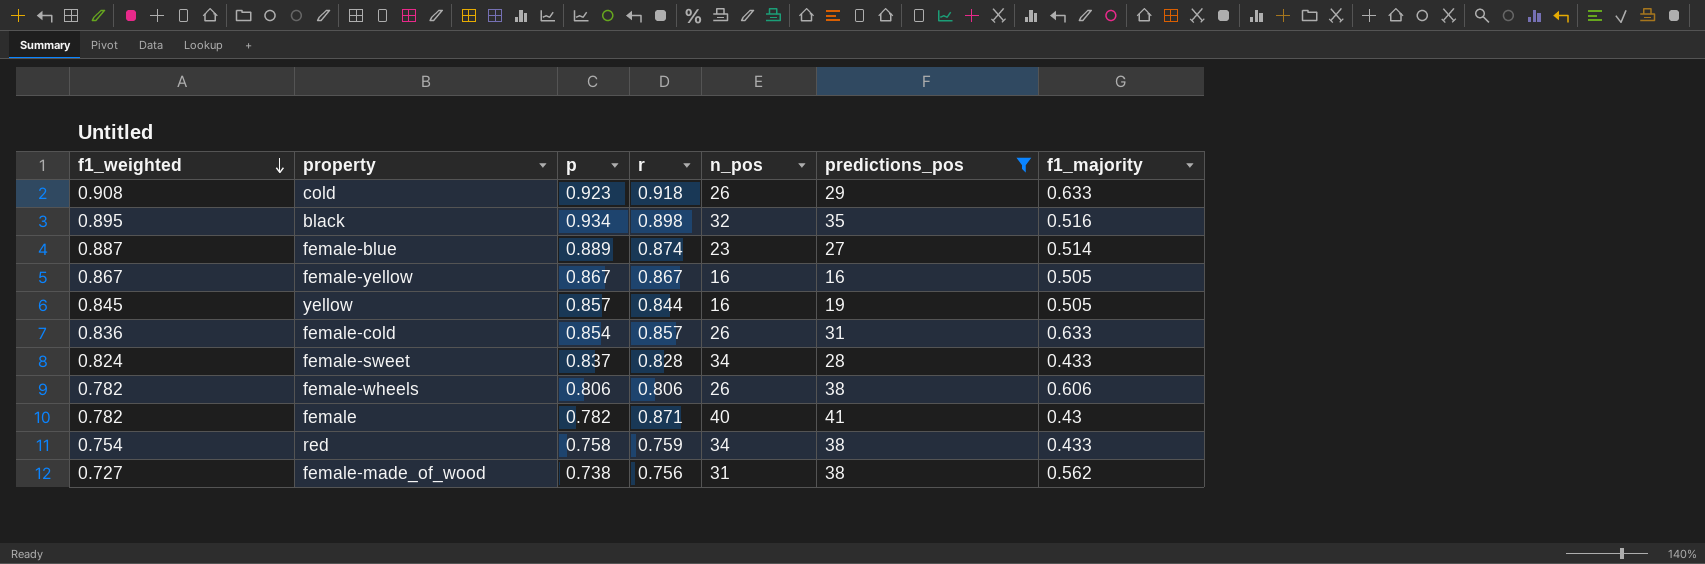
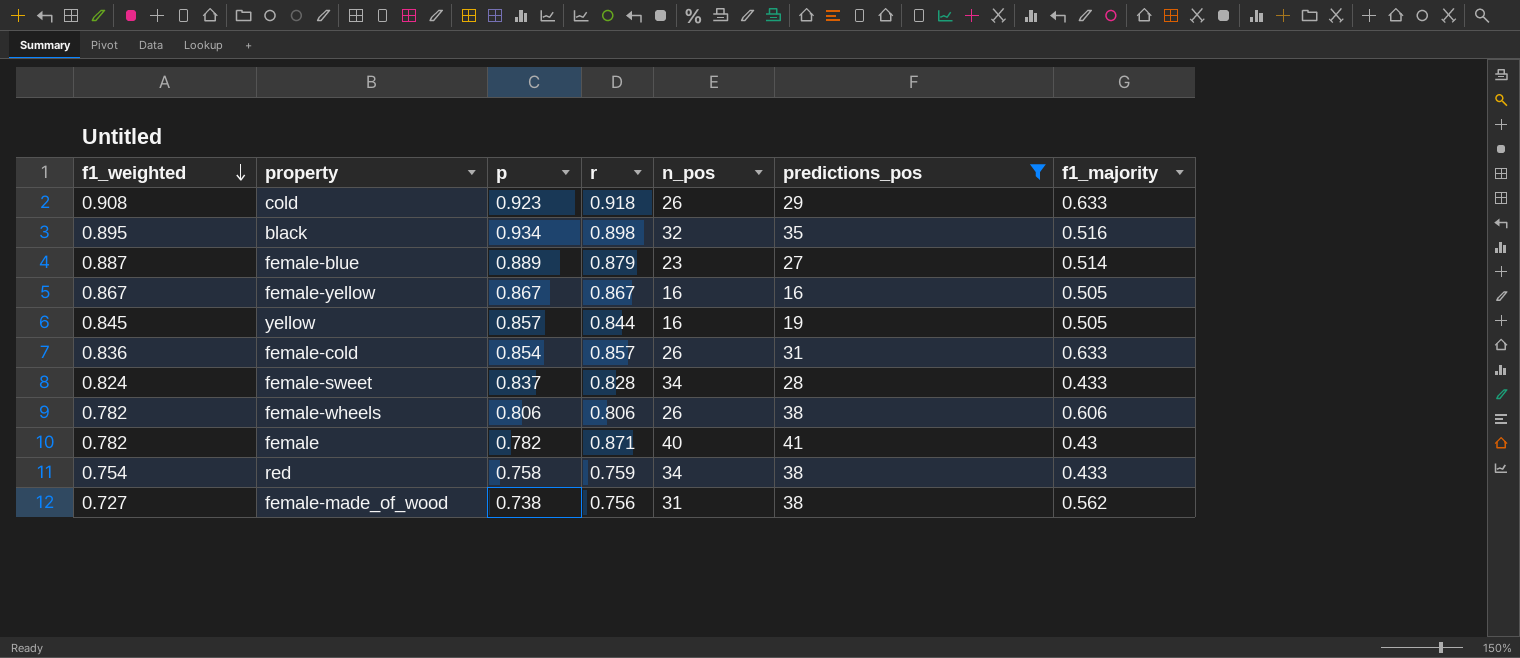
female-blue | r: 0.874 -> 0.879

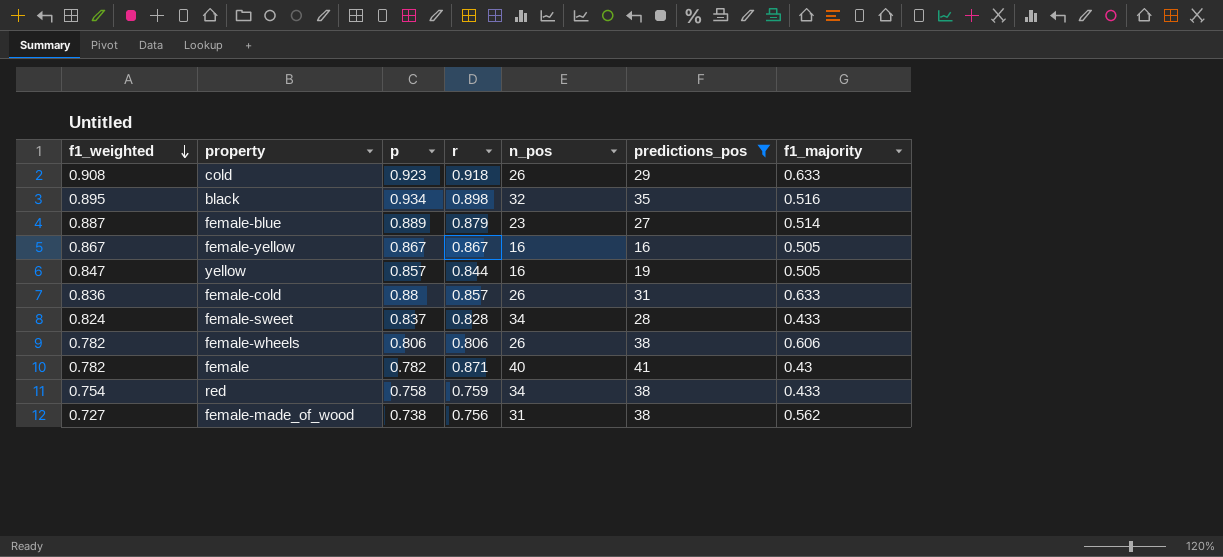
yellow | f1_weighted: 0.845 -> 0.847
female-cold | p: 0.854 -> 0.88

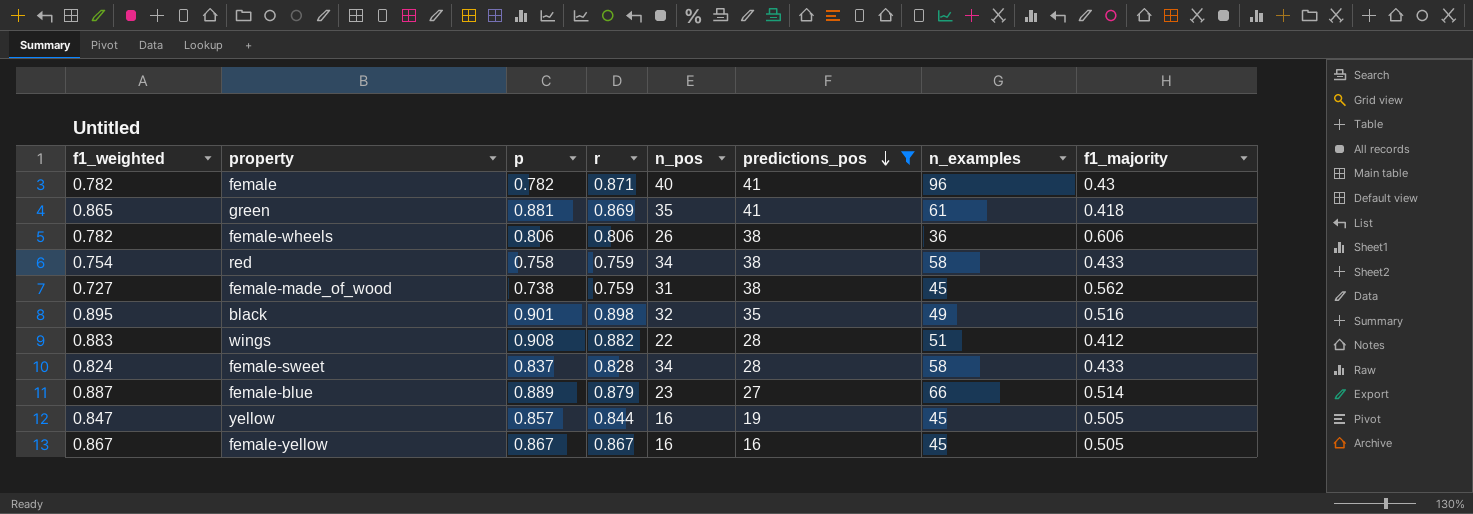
row order: f1_weighted descending -> predictions_pos descending
column n_examples | position: none -> 7
row cold: 0.908 | 0.923 | 0.918 | 26 | 29 | 0.633 -> none
row female-cold: 0.836 | 0.88 | 0.857 | 26 | 31 | 0.633 -> none
row green: none -> 0.865 | 0.881 | 0.869 | 35 | 41 | 61 | 0.418
female-made_of_wood | r: 0.756 -> 0.759
black | p: 0.934 -> 0.901
row wings: none -> 0.883 | 0.908 | 0.882 | 22 | 28 | 51 | 0.412

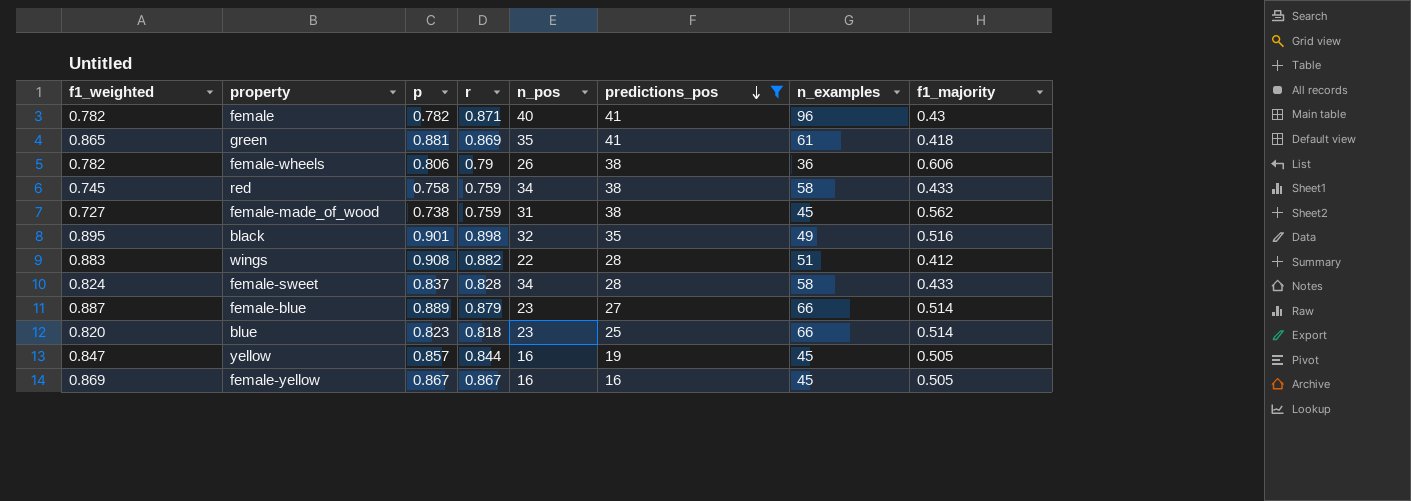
female-wheels | r: 0.806 -> 0.79
red | f1_weighted: 0.754 -> 0.745
row blue: none -> 0.820 | 0.823 | 0.818 | 23 | 25 | 66 | 0.514
female-yellow | f1_weighted: 0.867 -> 0.869

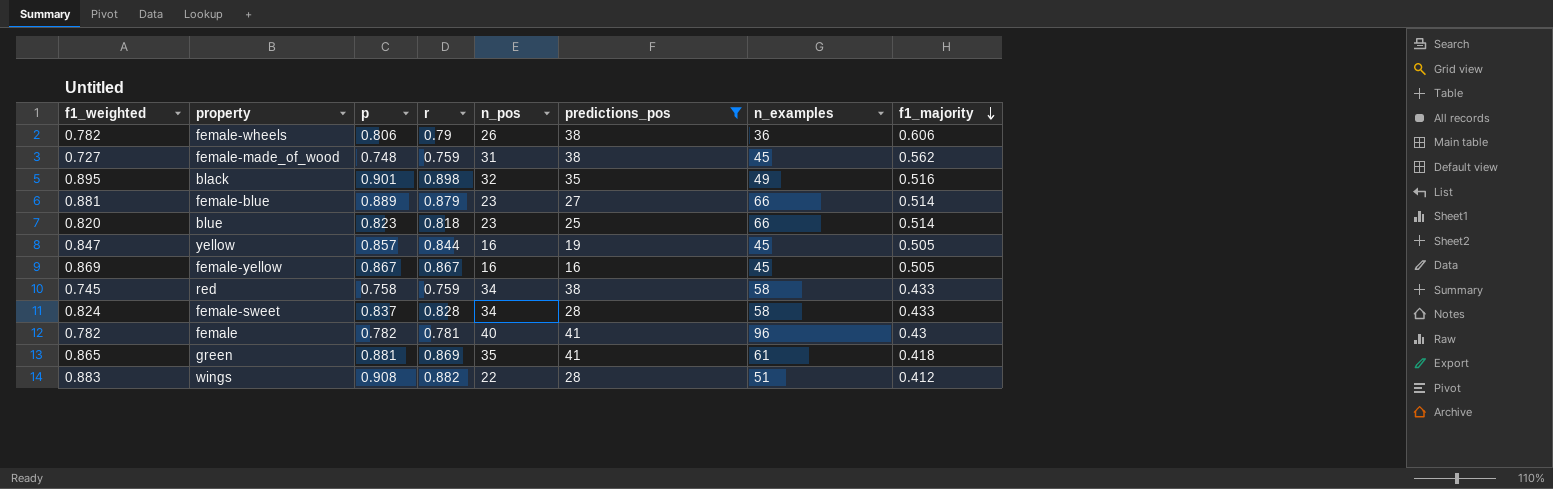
row order: predictions_pos descending -> f1_majority descending
female-made_of_wood | p: 0.738 -> 0.748
female-blue | f1_weighted: 0.887 -> 0.881
female | r: 0.871 -> 0.781

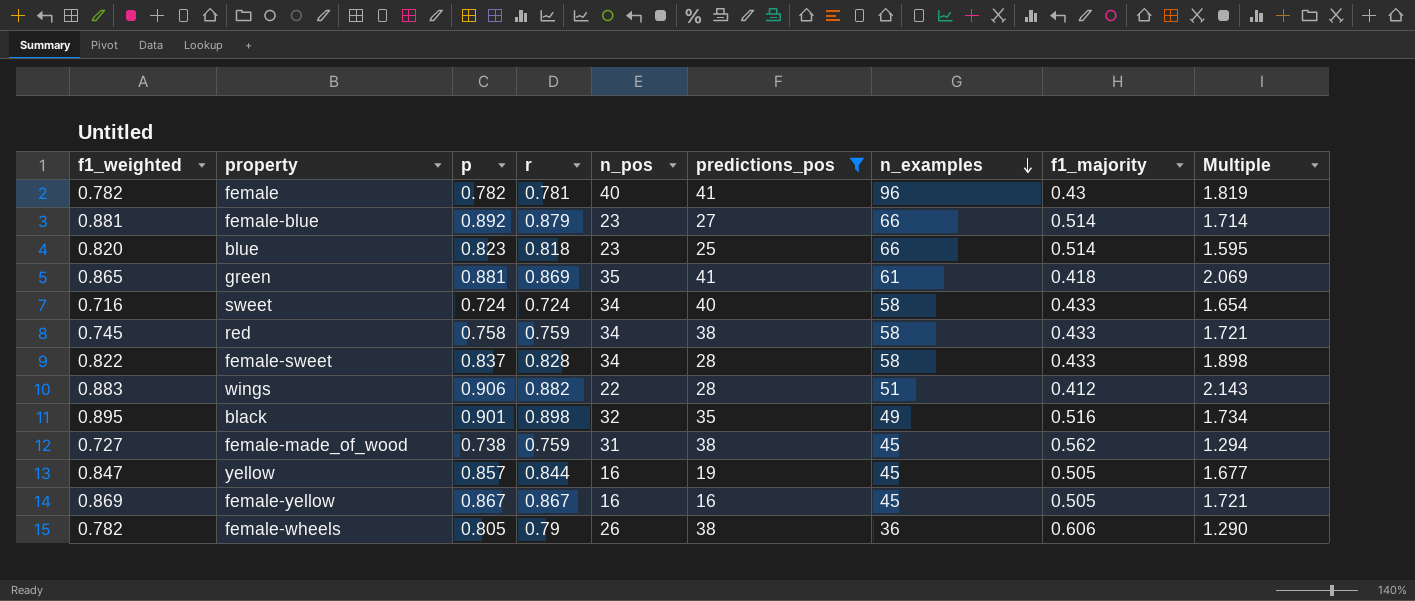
row order: f1_majority descending -> n_examples descending
column Multiple | formula: none -> [f1_weighted] / [f1_majority]
female-blue | p: 0.889 -> 0.892
row sweet: none -> 0.716 | 0.724 | 0.724 | 34 | 40 | 58 | 0.433 | 1.654
female-sweet | f1_weighted: 0.824 -> 0.822
wings | p: 0.908 -> 0.906
female-made_of_wood | p: 0.748 -> 0.738
female-wheels | p: 0.806 -> 0.805

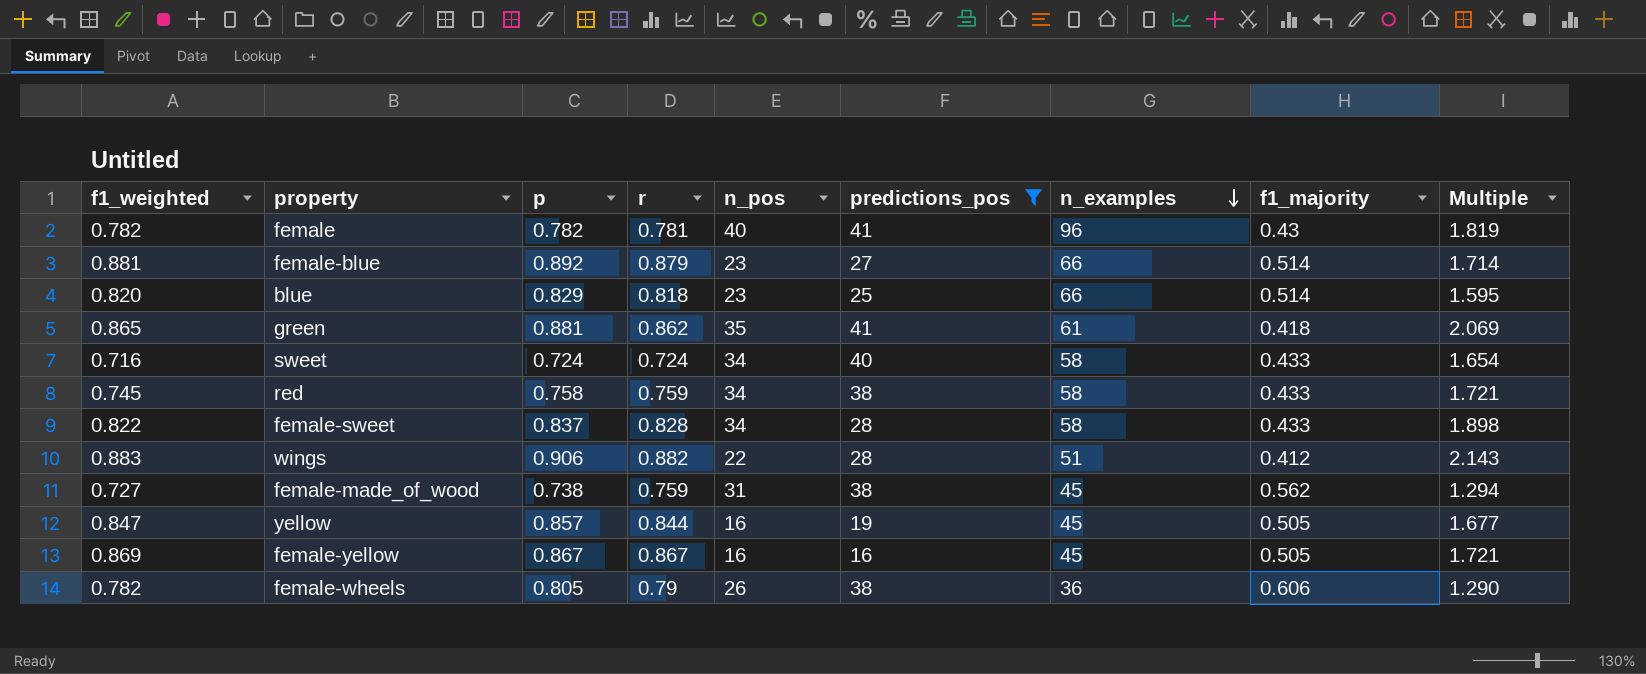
row black: 0.895 | 0.901 | 0.898 | 32 | 35 | 49 | 0.516 | 1.734 -> none
blue | p: 0.823 -> 0.829
green | r: 0.869 -> 0.862

